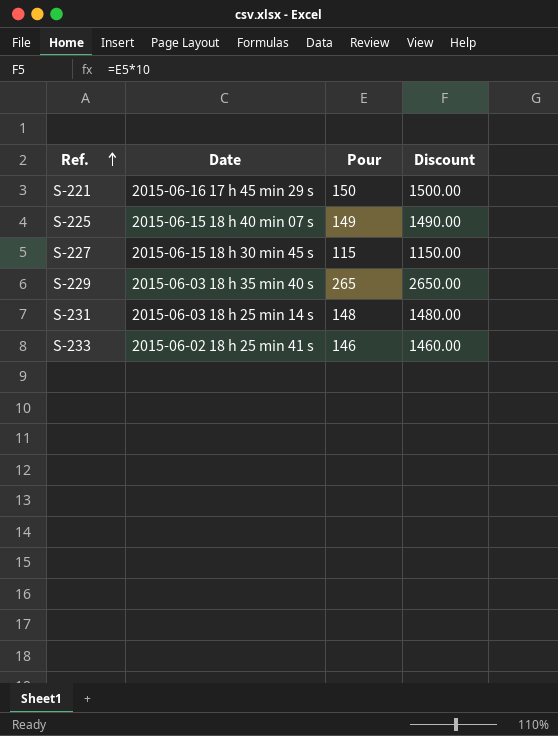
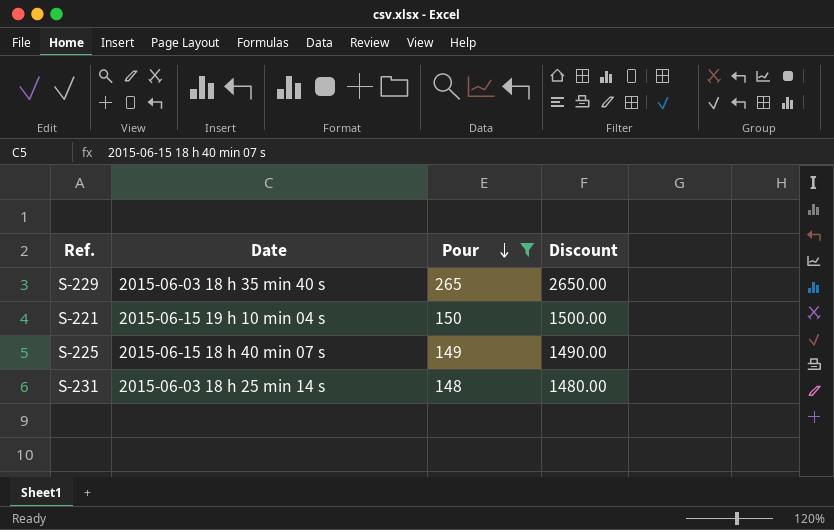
filter: none -> Pour >= 148
row order: Ref. ascending -> Pour descending
S-221 | Date: 2015-06-16 17 h 45 min 29 s -> 2015-06-15 19 h 10 min 04 s

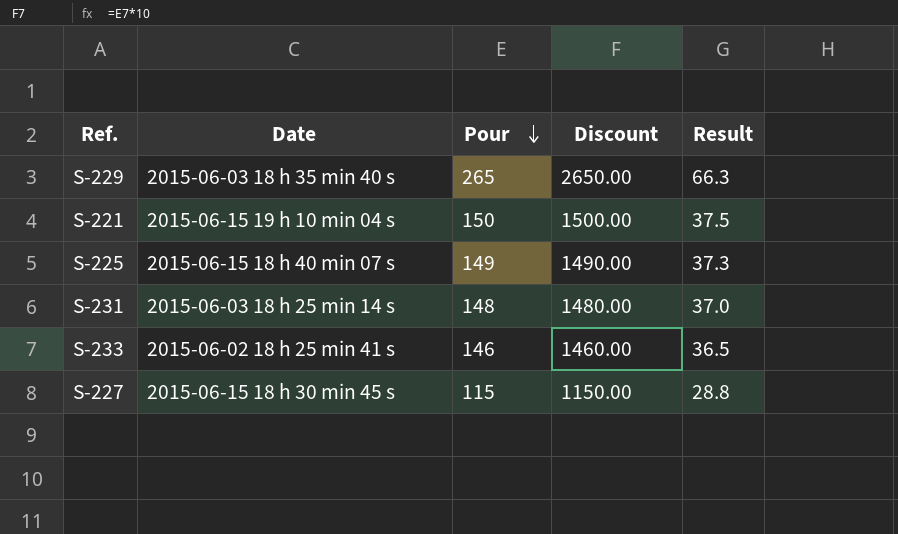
filter: Pour >= 148 -> none
column Result | formula: none -> [Pour] * 0.25

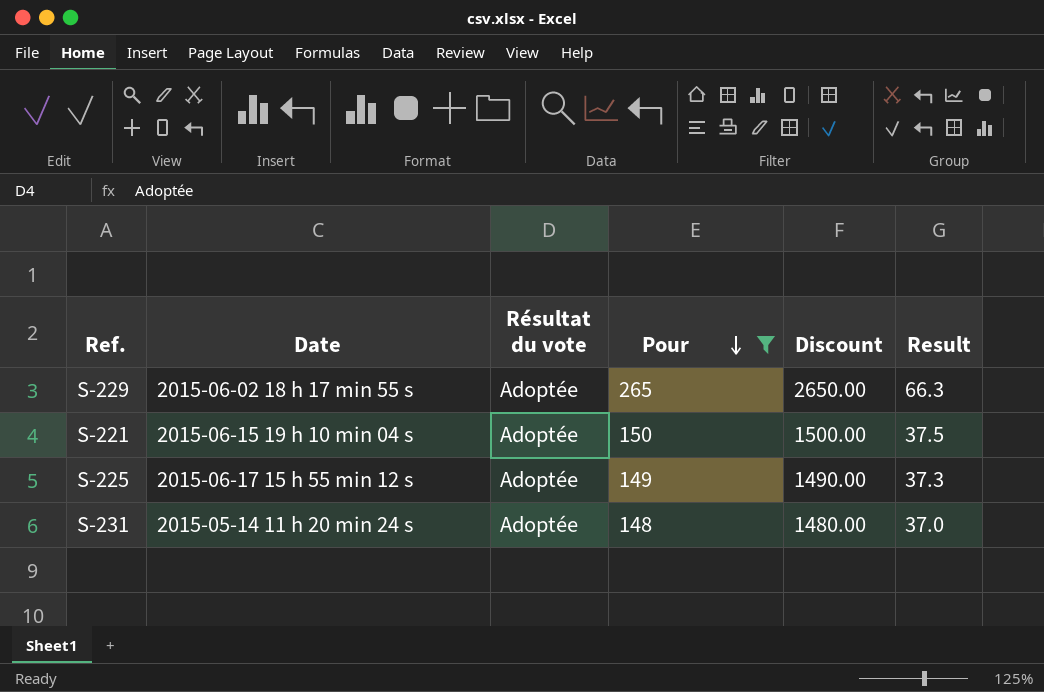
filter: none -> Pour >= 148
column Résultat du vote | position: none -> 3
S-229 | Date: 2015-06-03 18 h 35 min 40 s -> 2015-06-02 18 h 17 min 55 s
S-225 | Date: 2015-06-15 18 h 40 min 07 s -> 2015-06-17 15 h 55 min 12 s
S-231 | Date: 2015-06-03 18 h 25 min 14 s -> 2015-05-14 11 h 20 min 24 s

